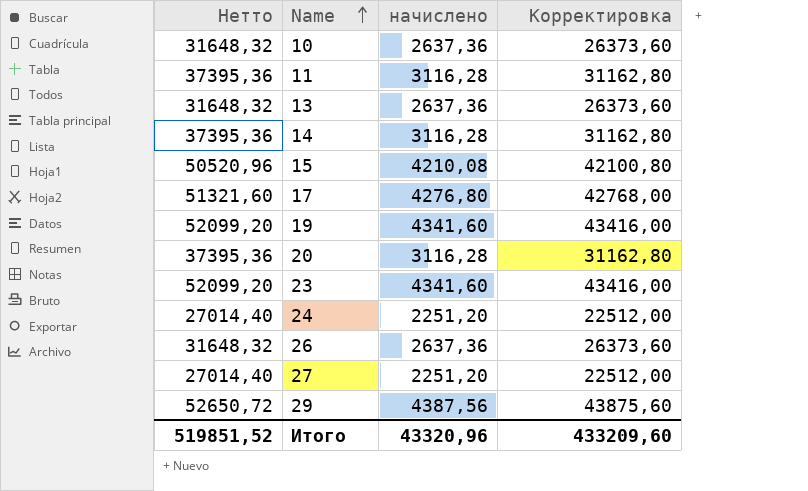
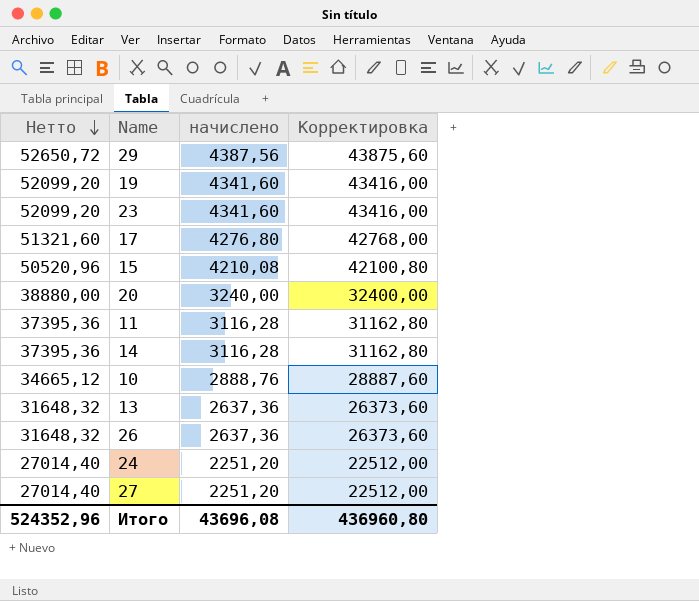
row order: Name ascending -> Нетто descending
20 | Нетто: 37395,36 -> 38880,00
20 | начислено: 3116,28 -> 3240,00
20 | Корректировка: 31162,80 -> 32400,00
10 | Нетто: 31648,32 -> 34665,12
10 | начислено: 2637,36 -> 2888,76
10 | Корректировка: 26373,60 -> 28887,60
Итого | Нетто: 519851,52 -> 524352,96
Итого | начислено: 43320,96 -> 43696,08
Итого | Корректировка: 433209,60 -> 436960,80

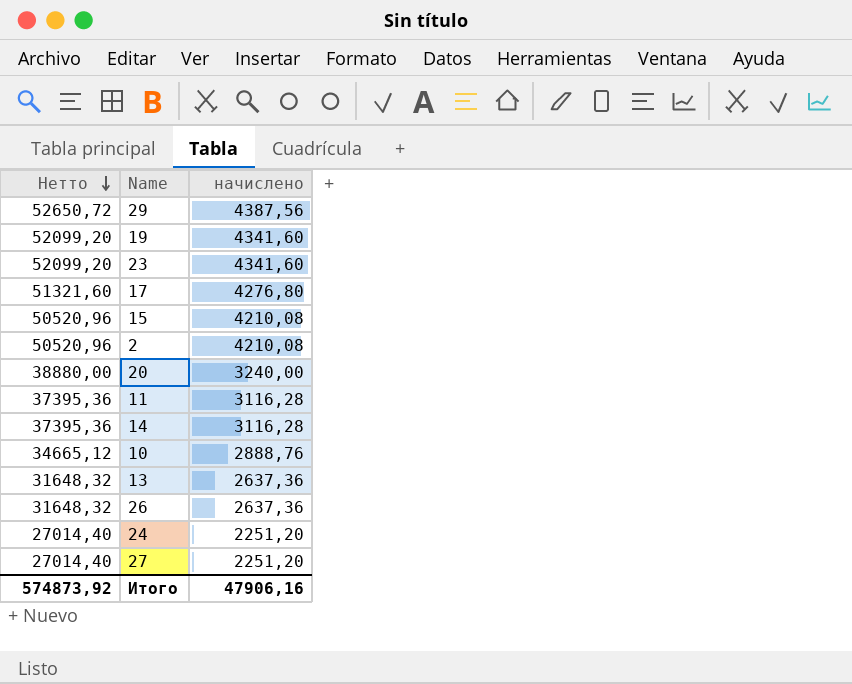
column Корректировка | formula: [начислено] * 10 -> none
row 2: none -> 50520,96 | 4210,08
Итого | Нетто: 524352,96 -> 574873,92
Итого | начислено: 43696,08 -> 47906,16

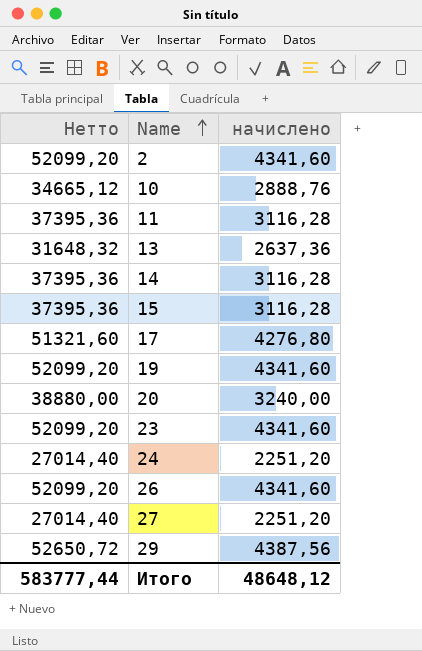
row order: Нетто descending -> Name ascending
2 | Нетто: 50520,96 -> 52099,20
2 | начислено: 4210,08 -> 4341,60
15 | Нетто: 50520,96 -> 37395,36
15 | начислено: 4210,08 -> 3116,28
26 | Нетто: 31648,32 -> 52099,20
26 | начислено: 2637,36 -> 4341,60
Итого | Нетто: 574873,92 -> 583777,44
Итого | начислено: 47906,16 -> 48648,12

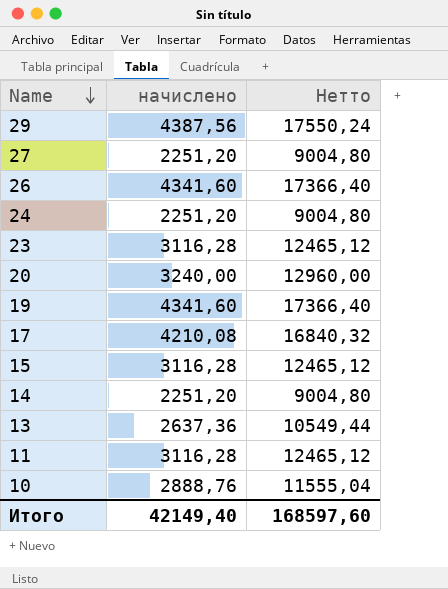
row order: Name ascending -> Name descending
column Нетто | formula: [начислено] * 12 -> [начислено] * 4
column Нетто | position: 1 -> 3
row 2: 52099,20 | 4341,60 -> none
23 | начислено: 4341,60 -> 3116,28
17 | начислено: 4276,80 -> 4210,08
14 | начислено: 3116,28 -> 2251,20
Итого | начислено: 48648,12 -> 42149,40
Итого | Нетто: 583777,44 -> 168597,60

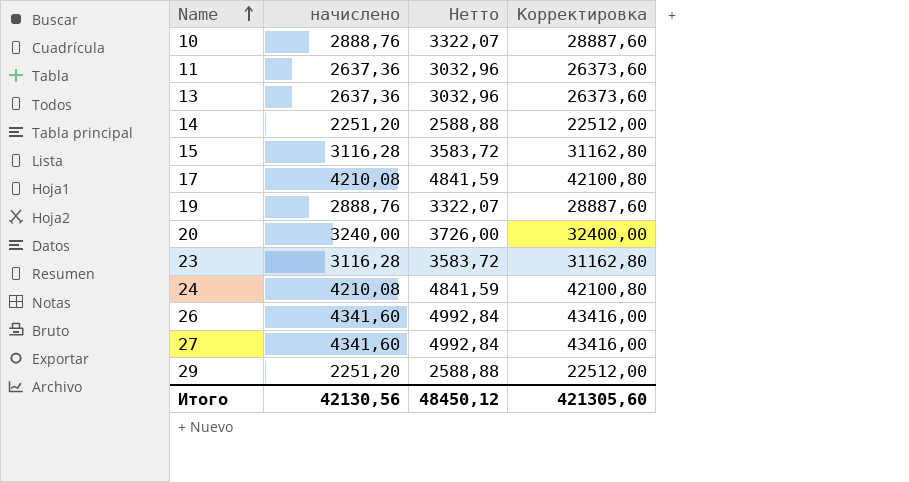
row order: Name descending -> Name ascending
column Нетто | formula: [начислено] * 4 -> [начислено] * 1,15
column Корректировка | formula: none -> [начислено] * 10
11 | начислено: 3116,28 -> 2637,36
19 | начислено: 4341,60 -> 2888,76
24 | начислено: 2251,20 -> 4210,08
27 | начислено: 2251,20 -> 4341,60
29 | начислено: 4387,56 -> 2251,20
Итого | начислено: 42149,40 -> 42130,56
Итого | Нетто: 168597,60 -> 48450,12

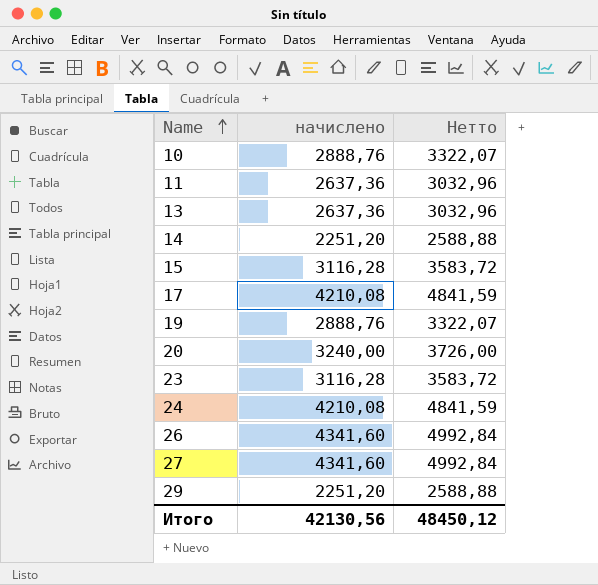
column Корректировка | formula: [начислено] * 10 -> none

